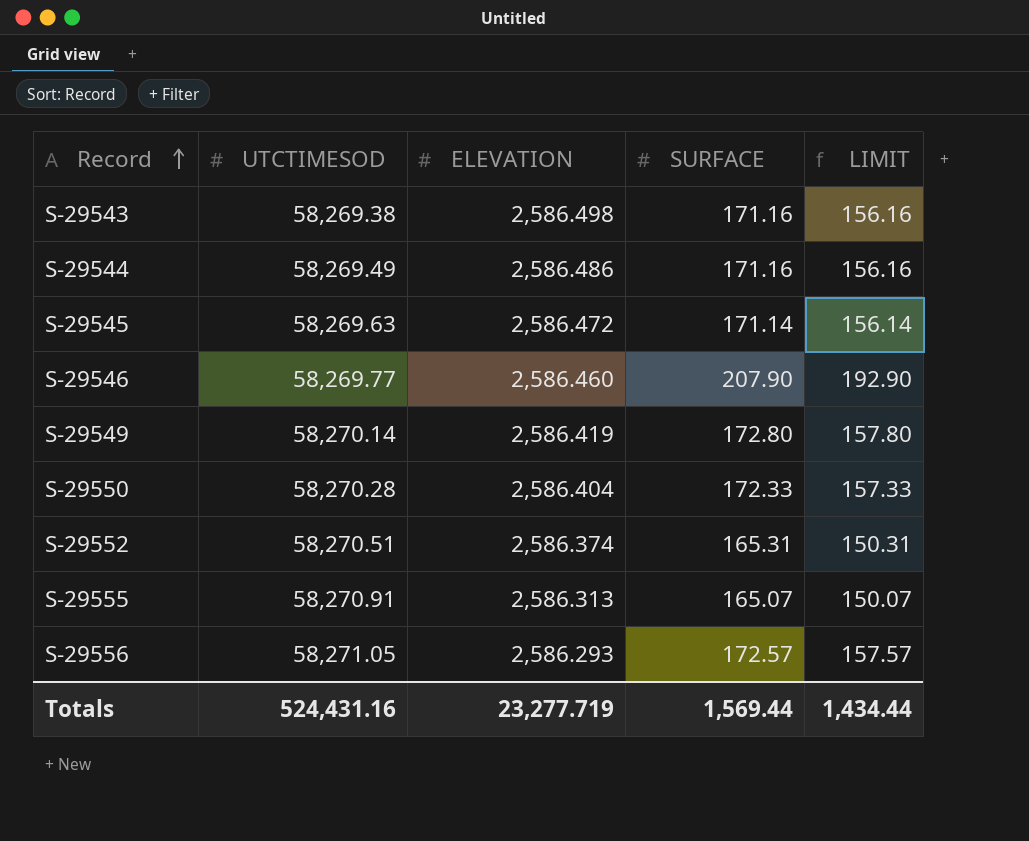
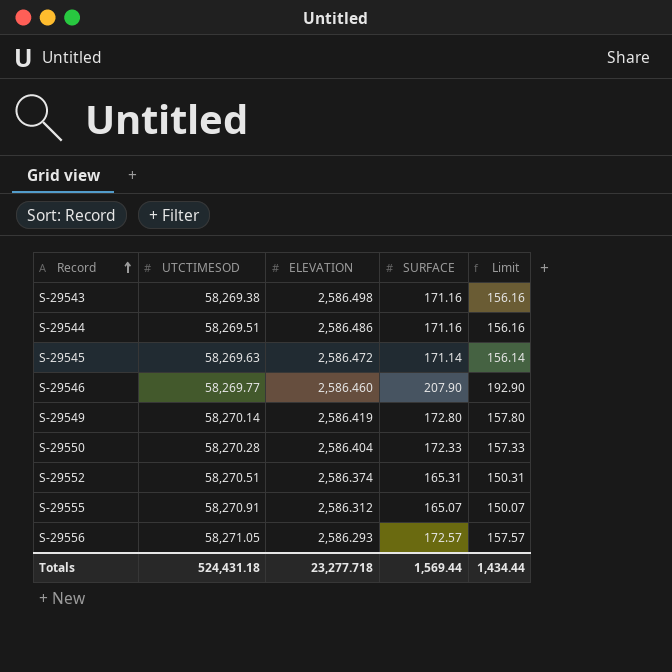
column name: LIMIT -> Limit
S-29544 | UTCTIMESOD: 58,269.49 -> 58,269.51
S-29555 | ELEVATION: 2,586.313 -> 2,586.312
Totals | UTCTIMESOD: 524,431.16 -> 524,431.18
Totals | ELEVATION: 23,277.719 -> 23,277.718

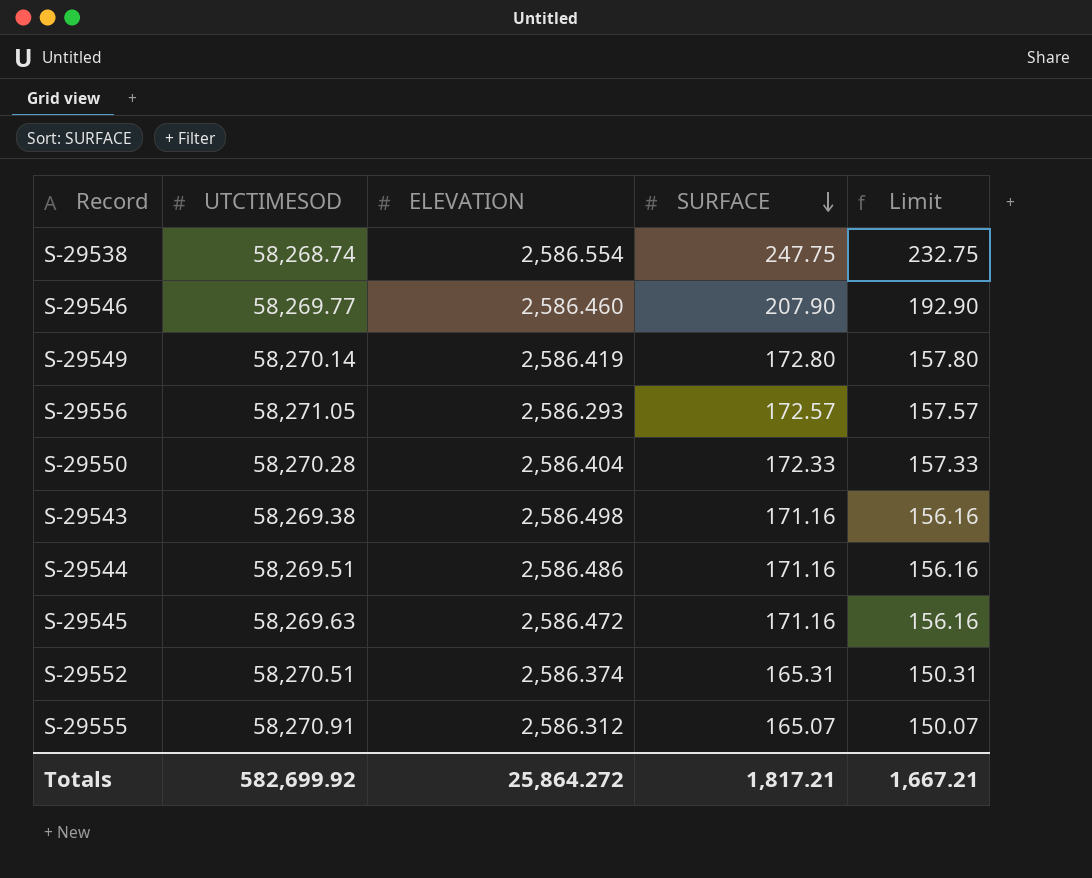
row order: Record ascending -> SURFACE descending
row S-29538: none -> 58,268.74 | 2,586.554 | 247.75 | 232.75
S-29545 | SURFACE: 171.14 -> 171.16
S-29545 | Limit: 156.14 -> 156.16
Totals | UTCTIMESOD: 524,431.18 -> 582,699.92
Totals | ELEVATION: 23,277.718 -> 25,864.272
Totals | SURFACE: 1,569.44 -> 1,817.21
Totals | Limit: 1,434.44 -> 1,667.21

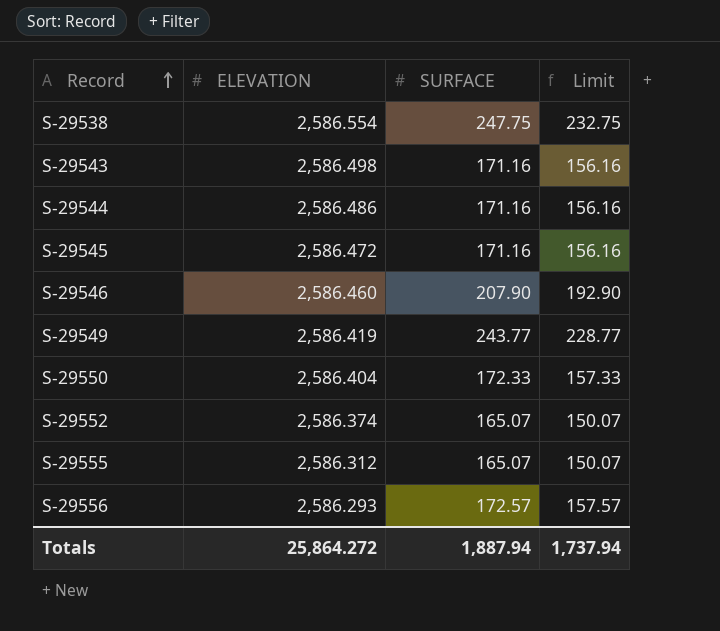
row order: SURFACE descending -> Record ascending
column UTCTIMESOD | position: 2 -> none
S-29549 | SURFACE: 172.80 -> 243.77
S-29549 | Limit: 157.80 -> 228.77
S-29552 | SURFACE: 165.31 -> 165.07
S-29552 | Limit: 150.31 -> 150.07
Totals | SURFACE: 1,817.21 -> 1,887.94
Totals | Limit: 1,667.21 -> 1,737.94

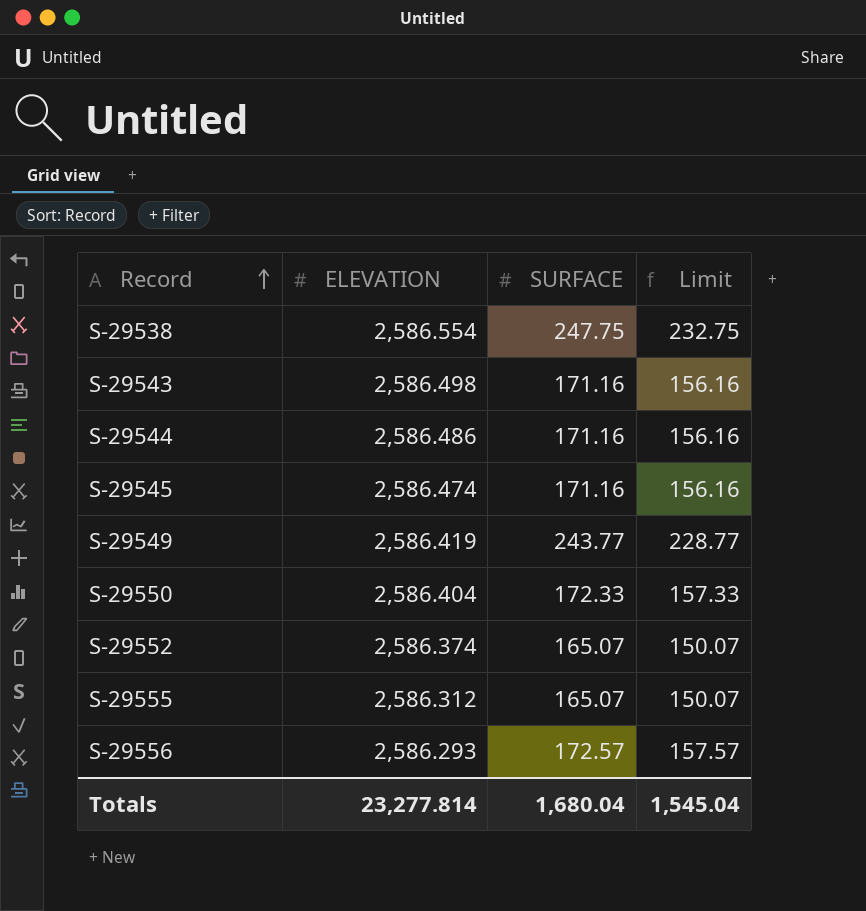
row S-29546: 2,586.460 | 207.90 | 192.90 -> none
S-29545 | ELEVATION: 2,586.472 -> 2,586.474
Totals | ELEVATION: 25,864.272 -> 23,277.814
Totals | SURFACE: 1,887.94 -> 1,680.04
Totals | Limit: 1,737.94 -> 1,545.04

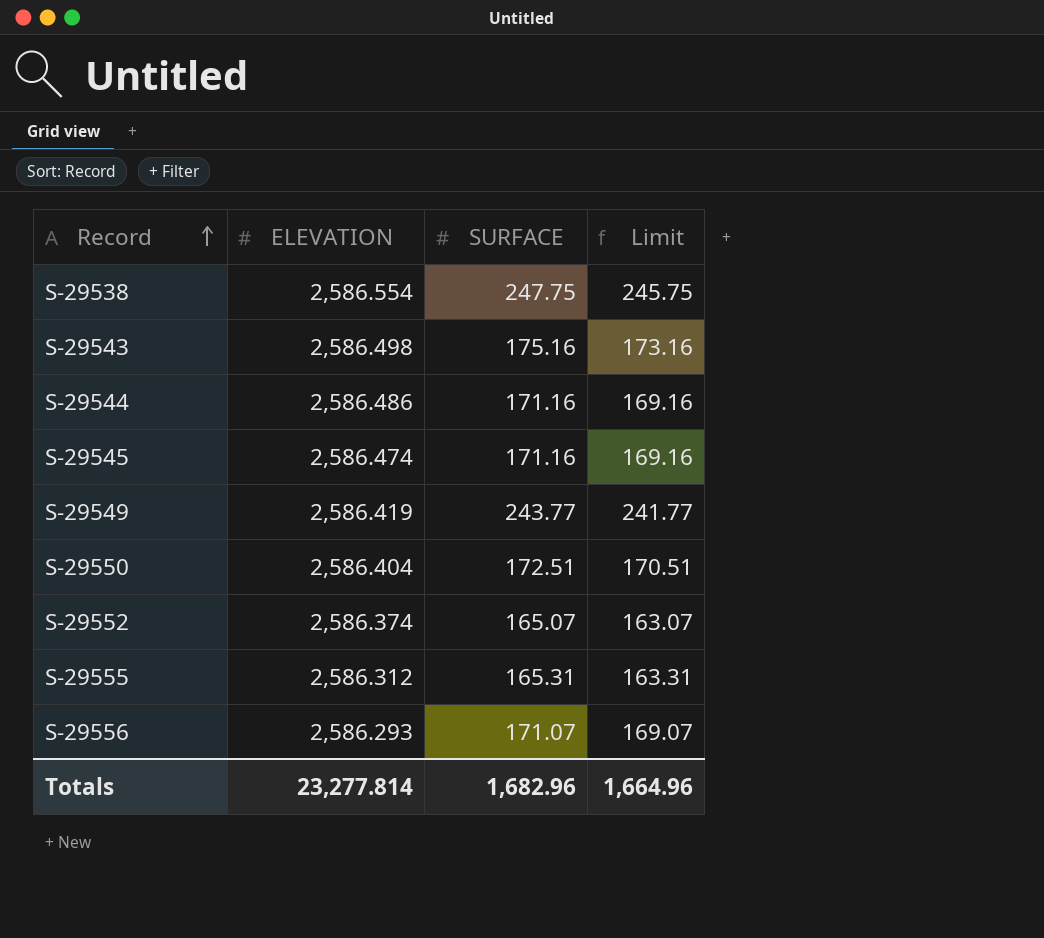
column Limit | formula: [SURFACE] - 15 -> [SURFACE] - 2
S-29543 | SURFACE: 171.16 -> 175.16
S-29550 | SURFACE: 172.33 -> 172.51
S-29555 | SURFACE: 165.07 -> 165.31
S-29556 | SURFACE: 172.57 -> 171.07
Totals | SURFACE: 1,680.04 -> 1,682.96
Totals | Limit: 1,545.04 -> 1,664.96

